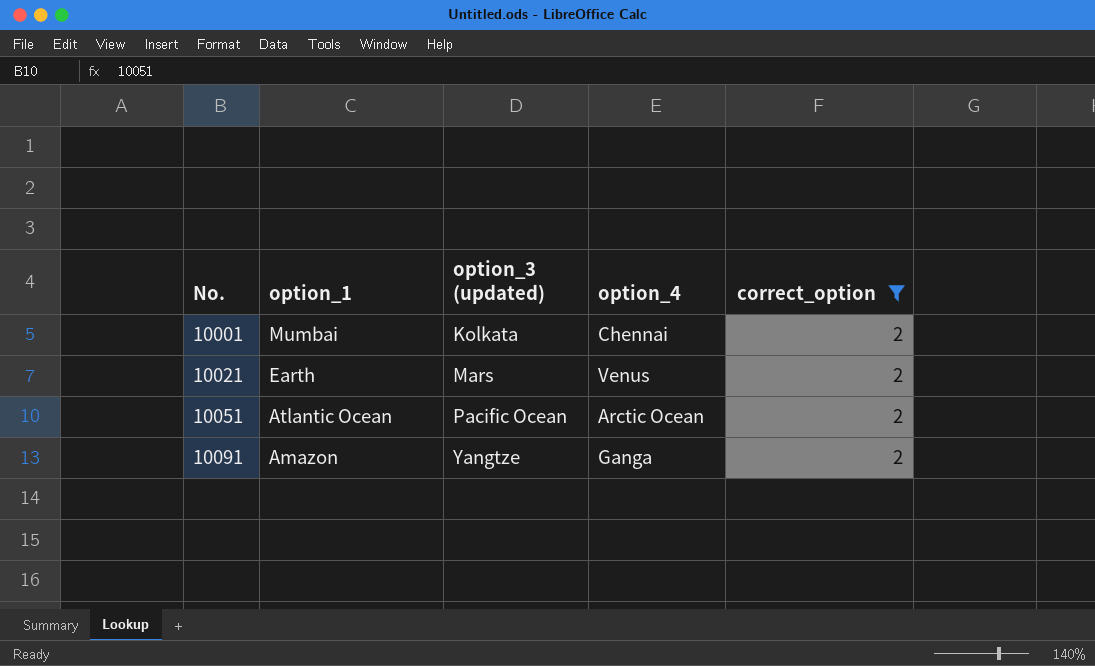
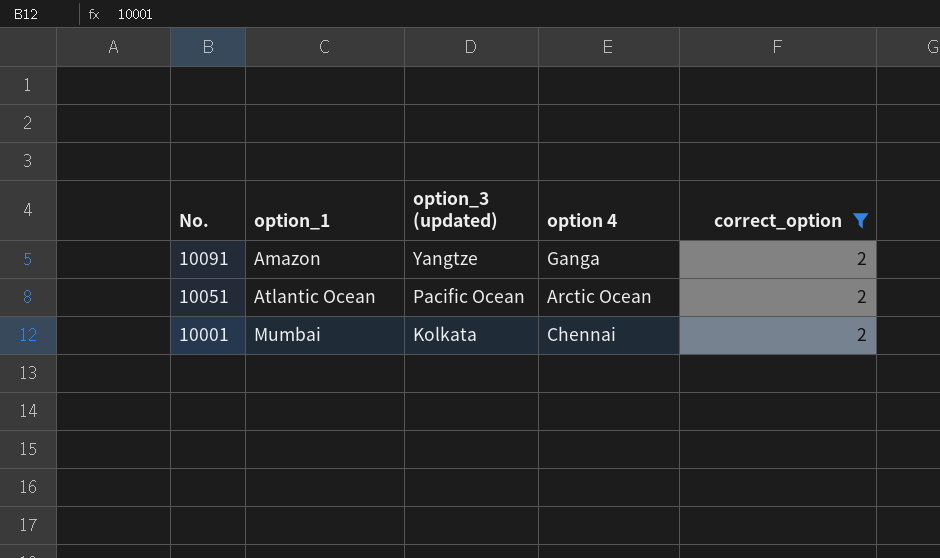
row order: No. ascending -> No. descending
column name: option_4 -> option 4
row 10021: Earth | Mars | Venus | 2 -> none

